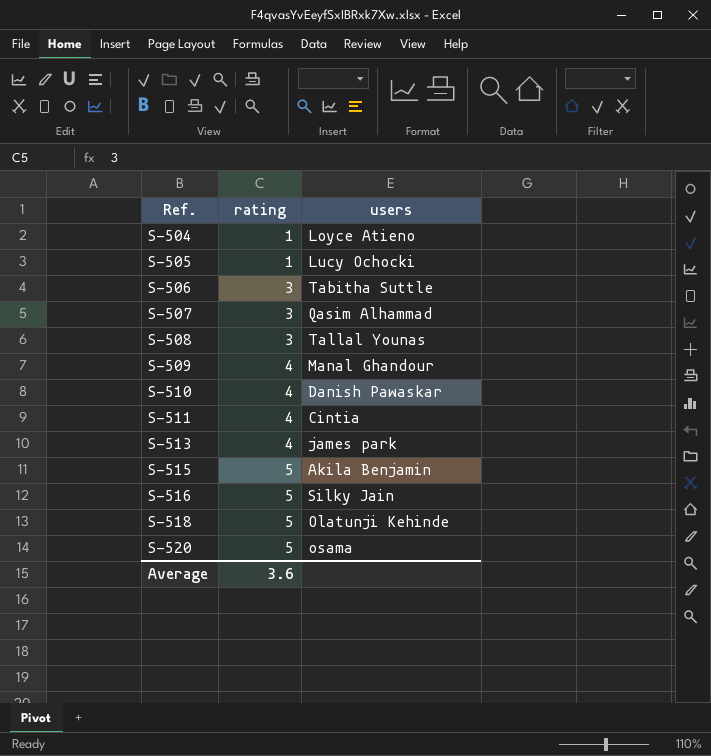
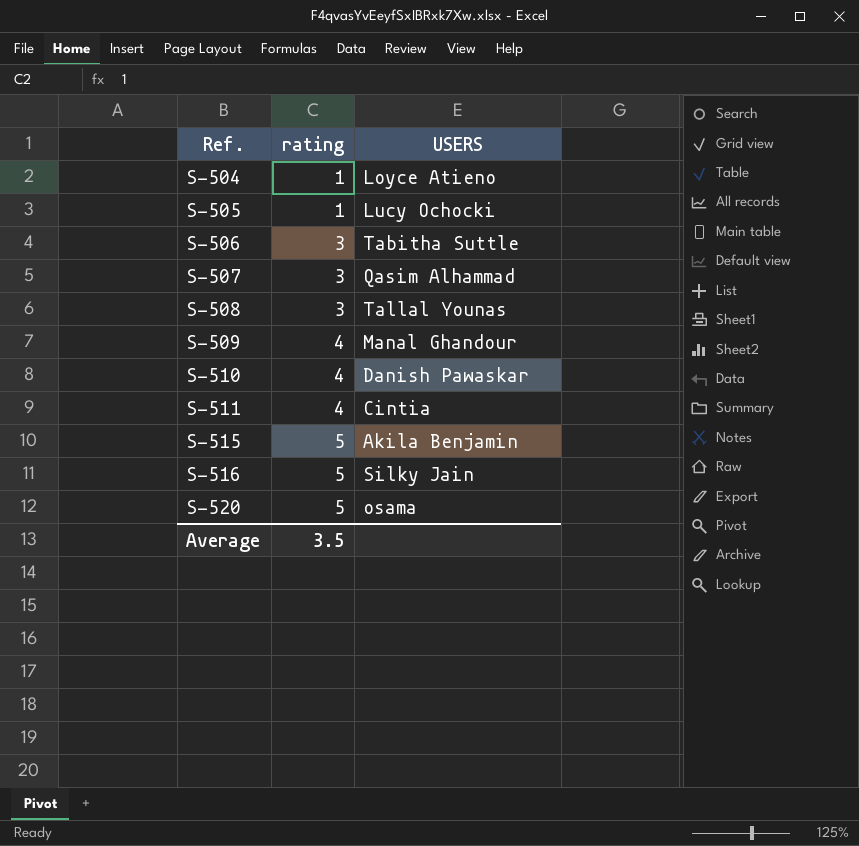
column name: users -> USERS
row S-513: 4 | james park -> none
row S-518: 5 | Olatunji Kehinde -> none
Average | rating: 3.6 -> 3.5

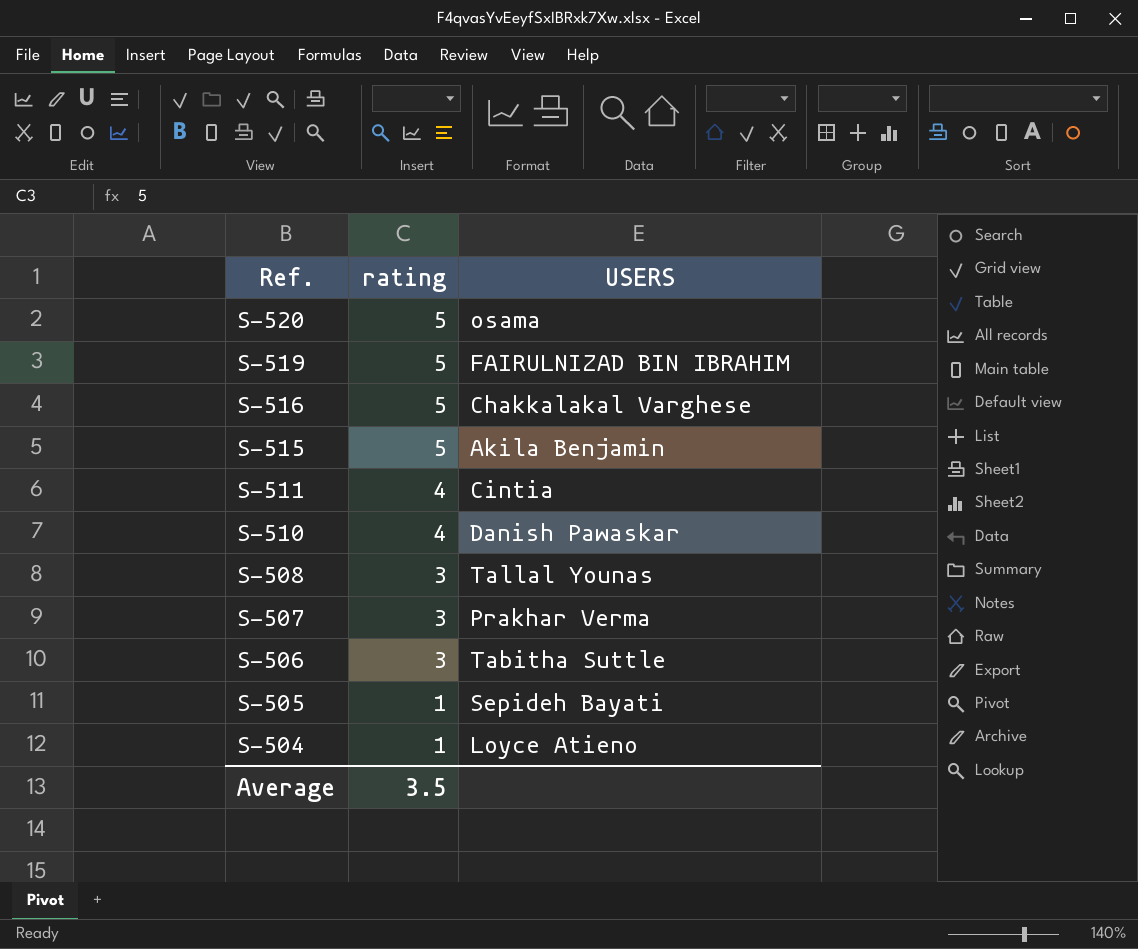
row order: Ref. ascending -> Ref. descending
row S-509: 4 | Manal Ghandour -> none
row S-519: none -> 5 | FAIRULNIZAD BIN IBRAHIM
S-516 | USERS: Silky Jain -> Chakkalakal Varghese
S-507 | USERS: Qasim Alhammad -> Prakhar Verma
S-505 | USERS: Lucy Ochocki -> Sepideh Bayati

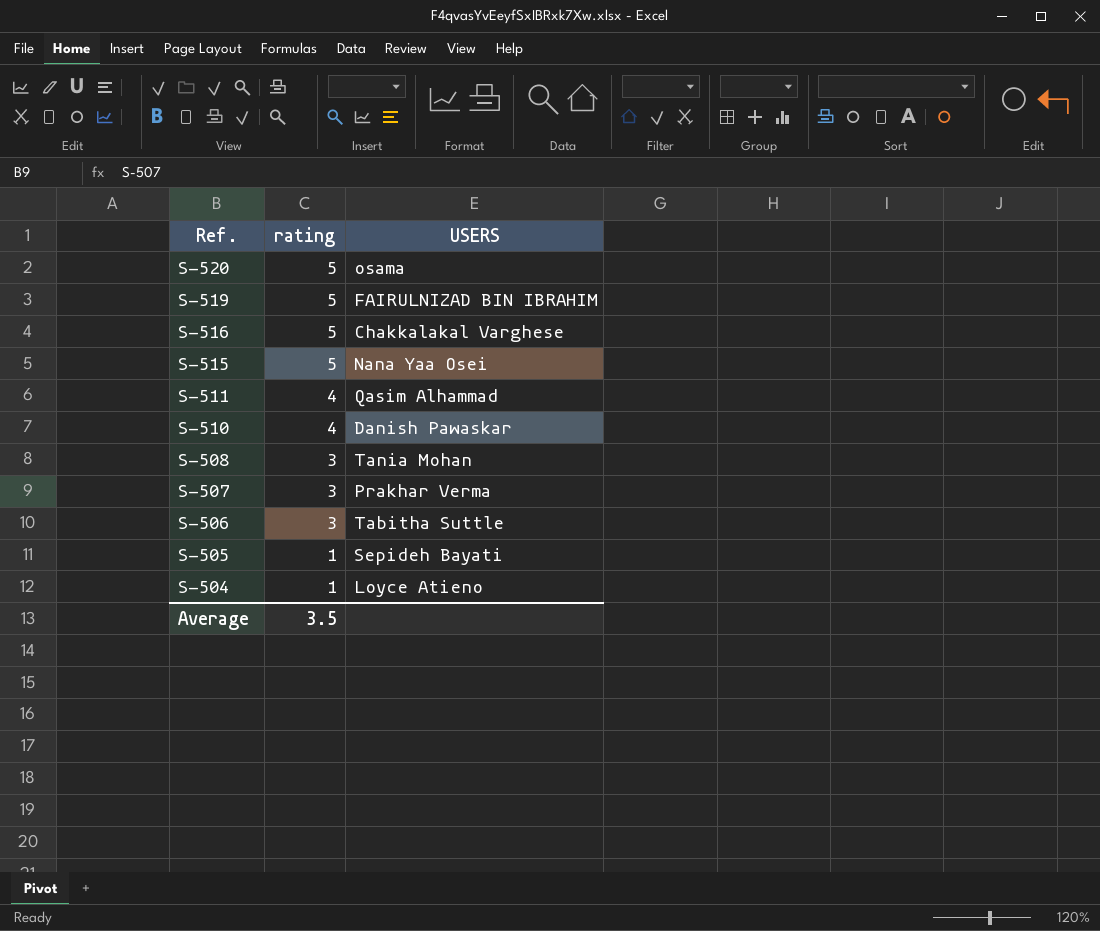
S-515 | USERS: Akila Benjamin -> Nana Yaa Osei
S-511 | USERS: Cintia -> Qasim Alhammad
S-508 | USERS: Tallal Younas -> Tania Mohan

